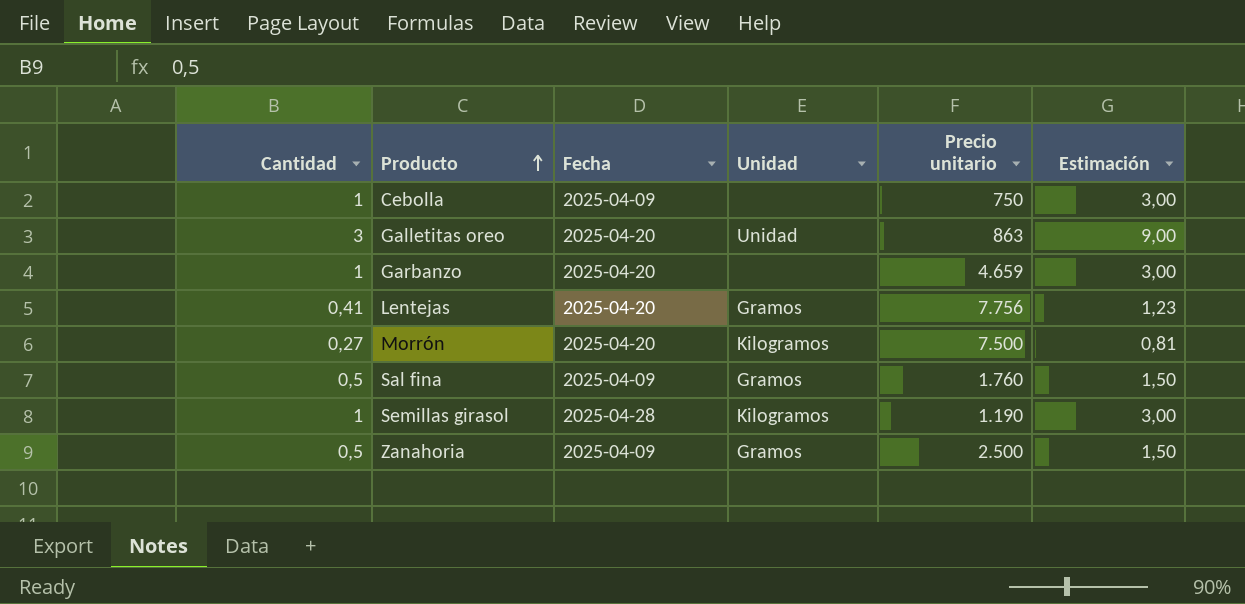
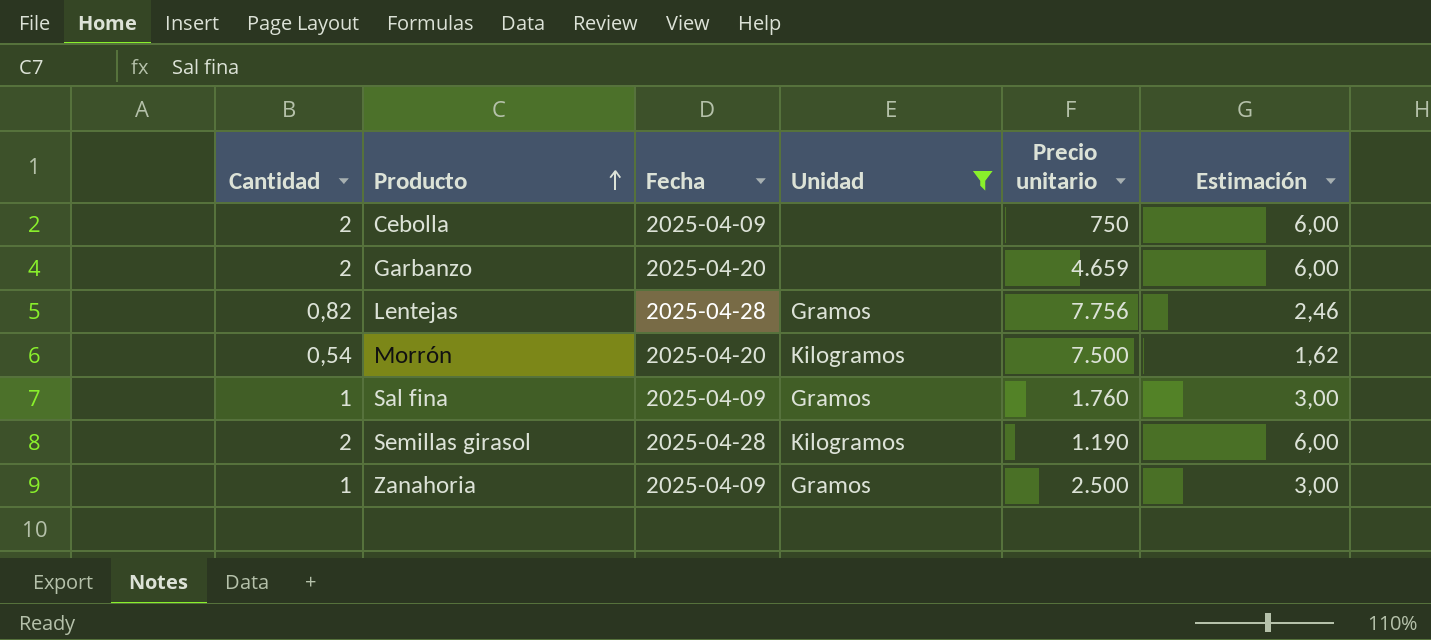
filter: none -> Unidad != Unidad
Cebolla | Cantidad: 1 -> 2
Cebolla | Estimación: 3,00 -> 6,00
Garbanzo | Cantidad: 1 -> 2
Garbanzo | Estimación: 3,00 -> 6,00
Lentejas | Cantidad: 0,41 -> 0,82
Lentejas | Fecha: 2025-04-20 -> 2025-04-28
Lentejas | Estimación: 1,23 -> 2,46
Morrón | Cantidad: 0,27 -> 0,54
Morrón | Estimación: 0,81 -> 1,62
Sal fina | Cantidad: 0,5 -> 1
Sal fina | Estimación: 1,50 -> 3,00
Semillas girasol | Cantidad: 1 -> 2
Semillas girasol | Estimación: 3,00 -> 6,00
Zanahoria | Cantidad: 0,5 -> 1
Zanahoria | Estimación: 1,50 -> 3,00

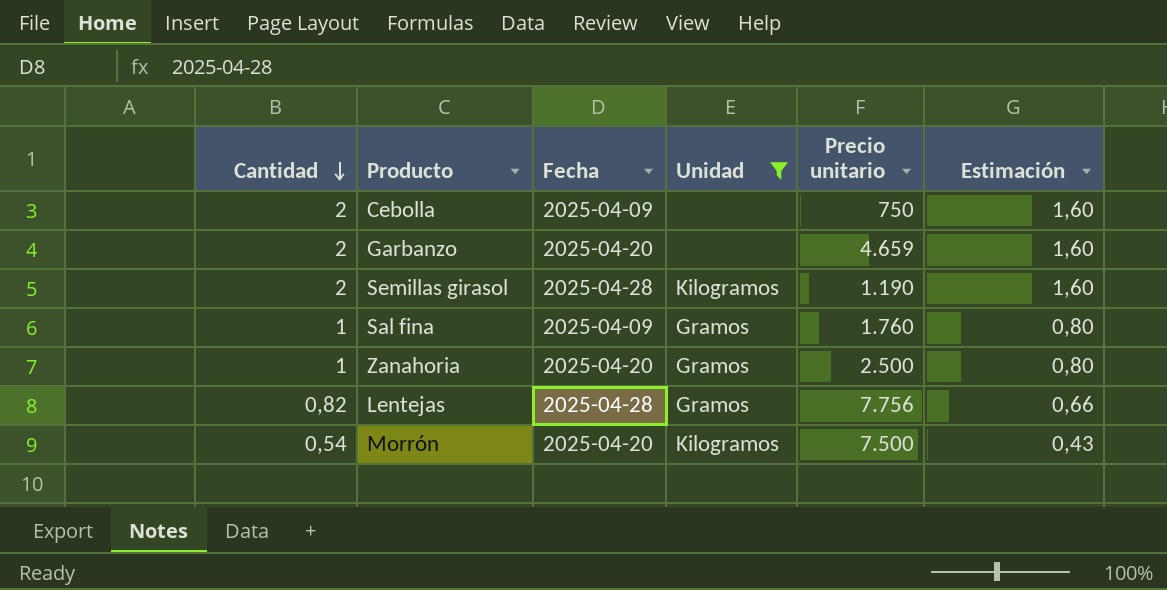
row order: Producto ascending -> Cantidad descending
column Estimación | formula: [Cantidad] * 3 -> [Cantidad] * 0,8
Zanahoria | Fecha: 2025-04-09 -> 2025-04-20

